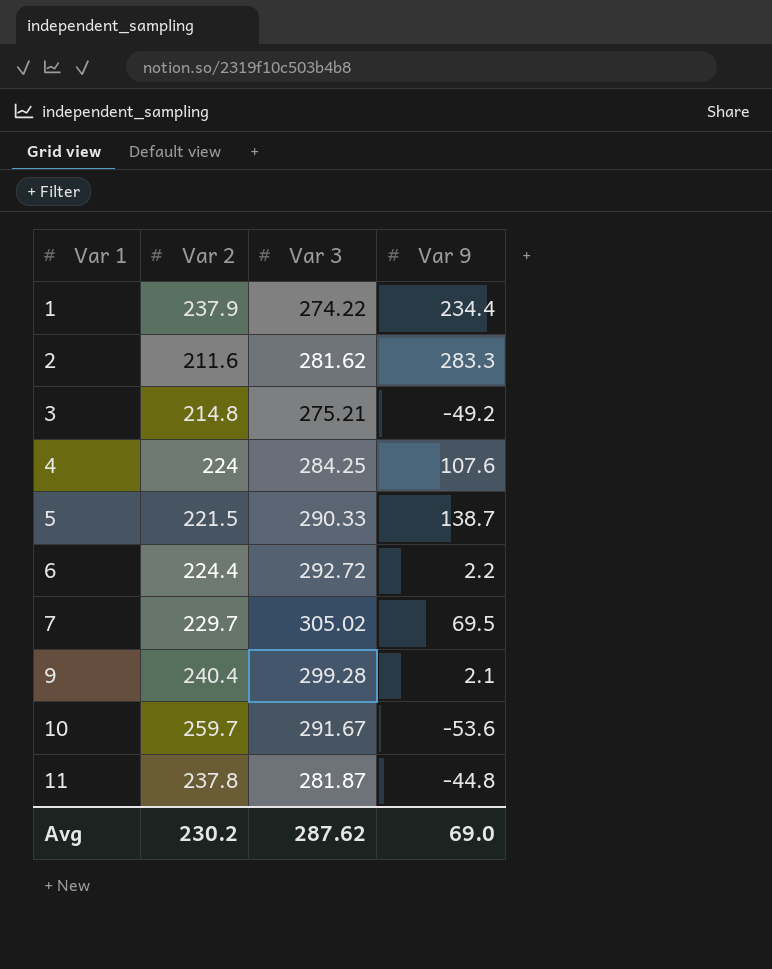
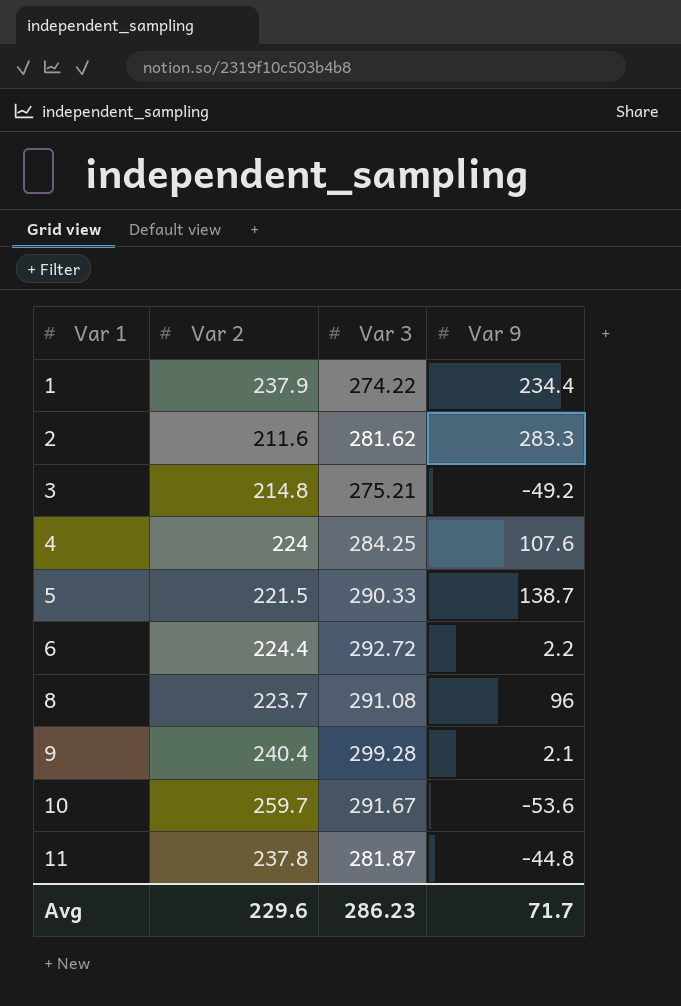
row 7: 229.7 | 305.02 | 69.5 -> none
row 8: none -> 223.7 | 291.08 | 96
Avg | Var 2: 230.2 -> 229.6
Avg | Var 3: 287.62 -> 286.23
Avg | Var 9: 69.0 -> 71.7

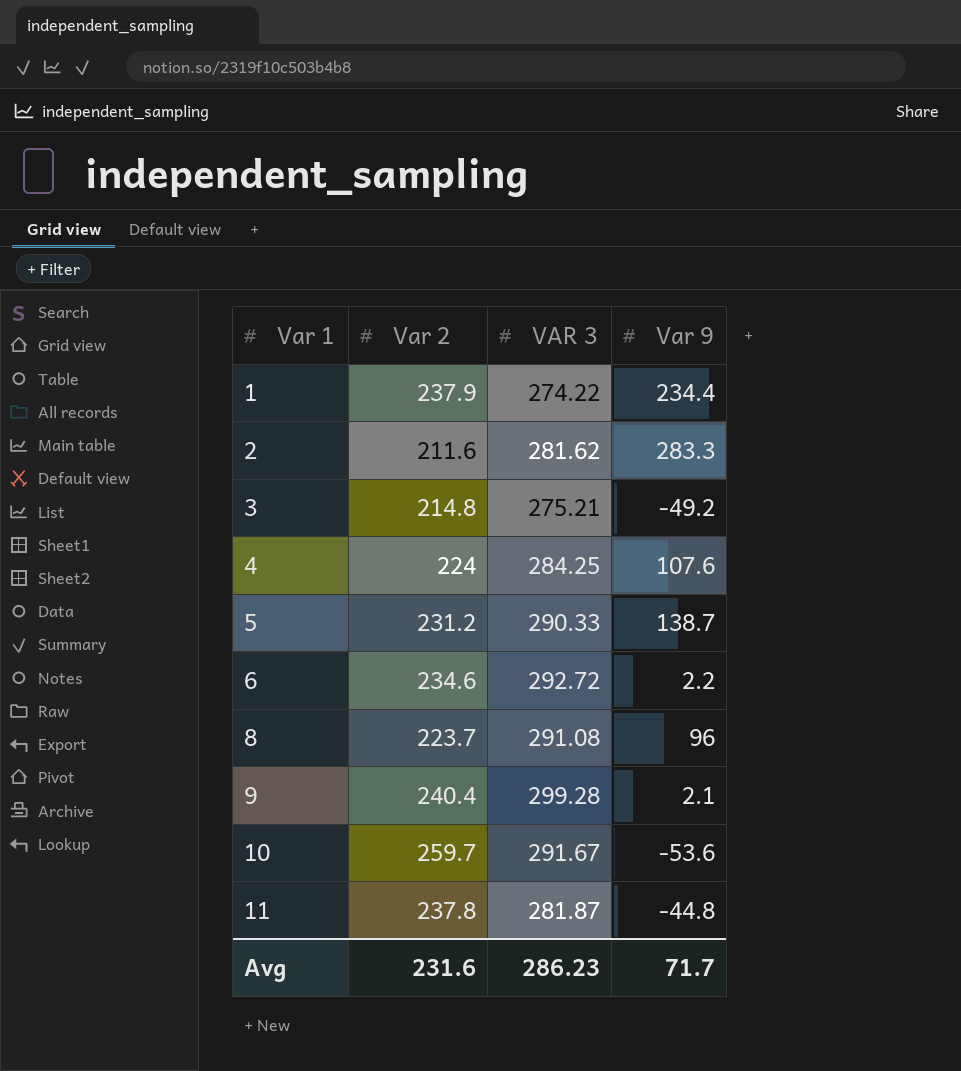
column name: Var 3 -> VAR 3
5 | Var 2: 221.5 -> 231.2
6 | Var 2: 224.4 -> 234.6
Avg | Var 2: 229.6 -> 231.6

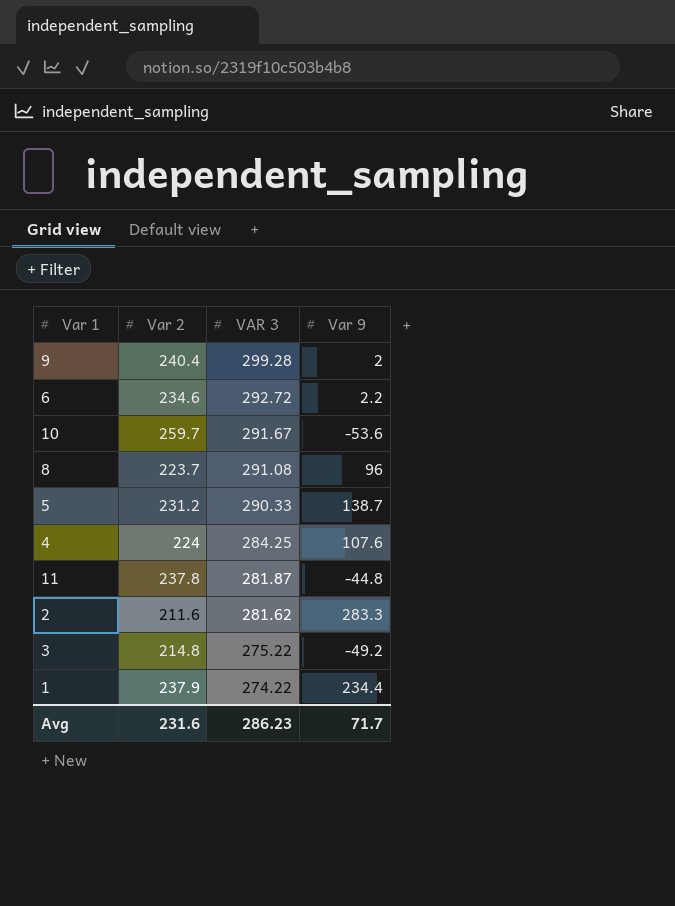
row order: Var 1 ascending -> VAR 3 descending
9 | Var 9: 2.1 -> 2
3 | VAR 3: 275.21 -> 275.22

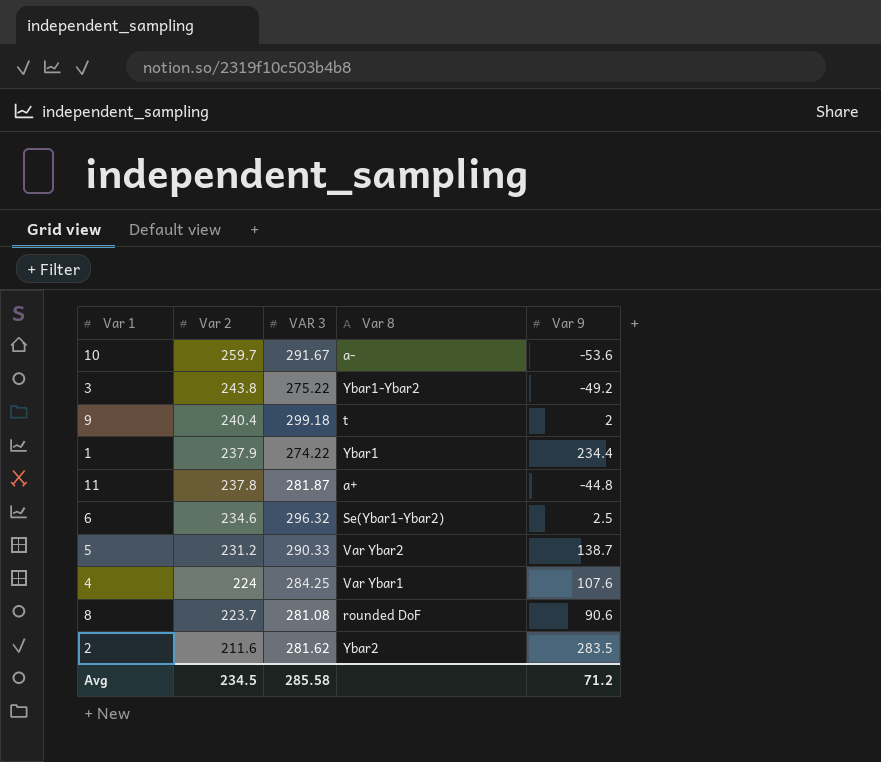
row order: VAR 3 descending -> Var 2 descending
column Var 8 | position: none -> 4
3 | Var 2: 214.8 -> 243.8
9 | VAR 3: 299.28 -> 299.18
6 | VAR 3: 292.72 -> 296.32
6 | Var 9: 2.2 -> 2.5
8 | VAR 3: 291.08 -> 281.08
8 | Var 9: 96 -> 90.6
2 | Var 9: 283.3 -> 283.5
Avg | Var 2: 231.6 -> 234.5
Avg | VAR 3: 286.23 -> 285.58
Avg | Var 9: 71.7 -> 71.2

